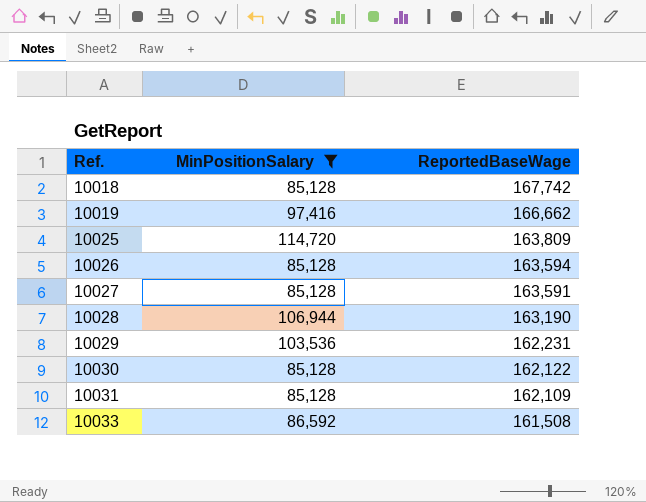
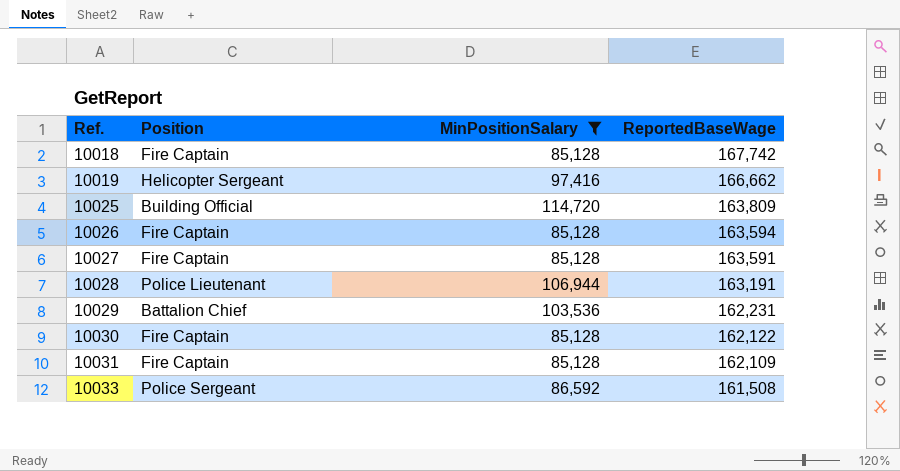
column Position | position: none -> 2
10028 | ReportedBaseWage: 163,190 -> 163,191

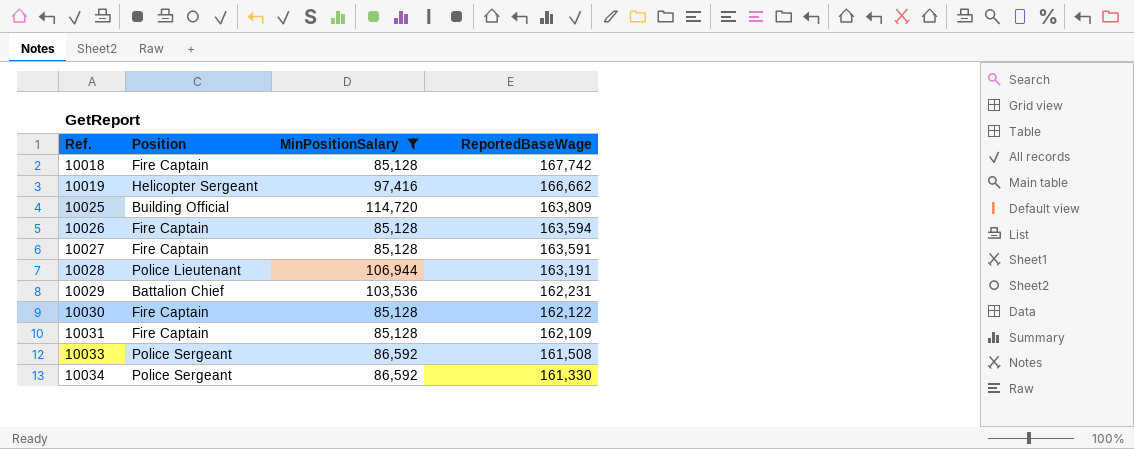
row 10034: none -> Police Sergeant | 86,592 | 161,330

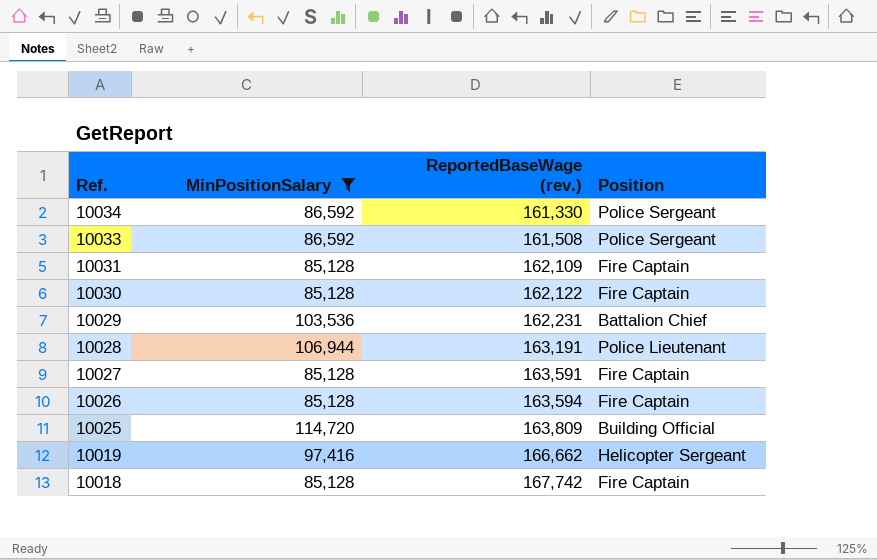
row order: Ref. ascending -> Ref. descending
column name: ReportedBaseWage -> ReportedBaseWage (rev.)
column Position | position: 2 -> 4

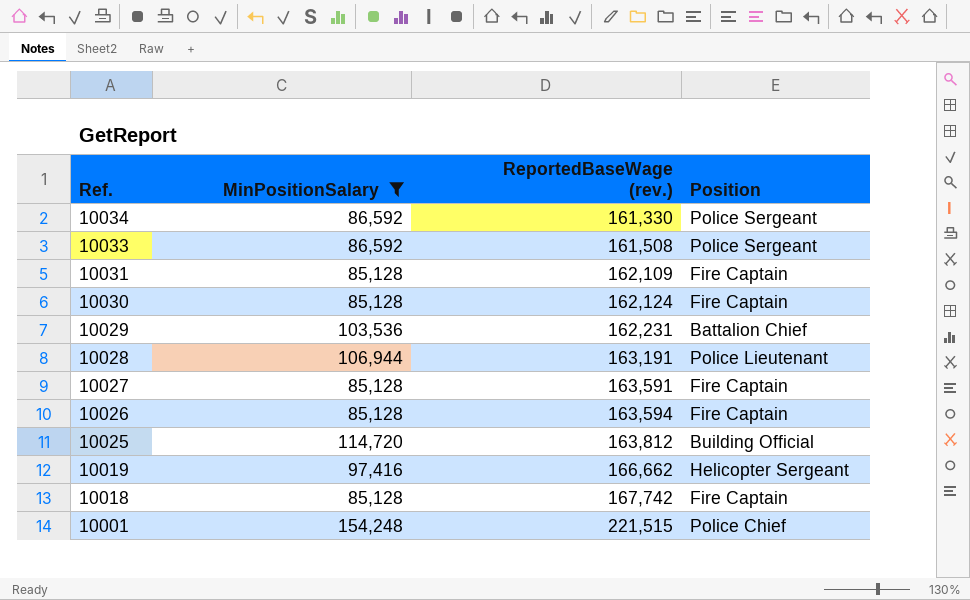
10030 | ReportedBaseWage (rev.): 162,122 -> 162,124
10025 | ReportedBaseWage (rev.): 163,809 -> 163,812
row 10001: none -> 154,248 | 221,515 | Police Chief

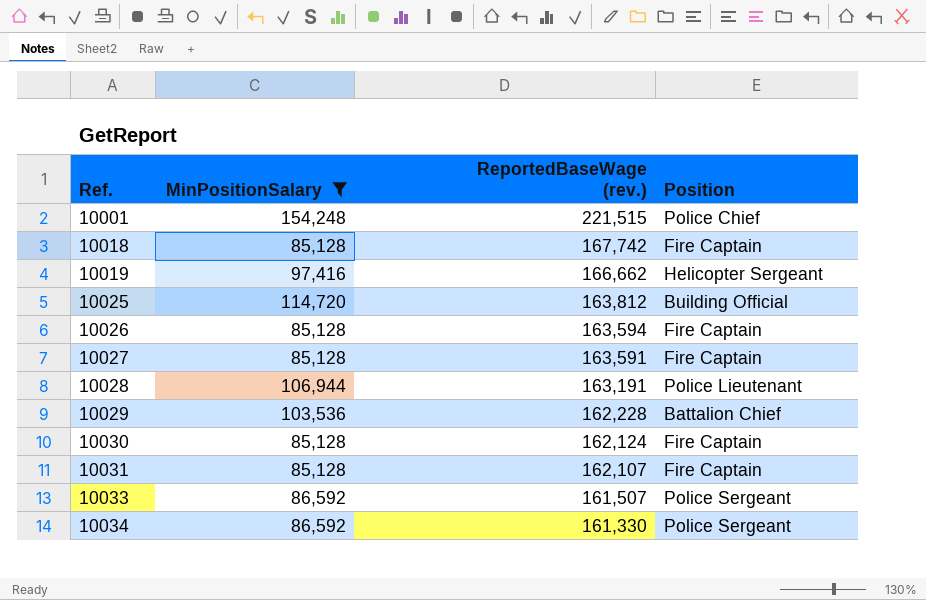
row order: Ref. descending -> Ref. ascending
10029 | ReportedBaseWage (rev.): 162,231 -> 162,228
10031 | ReportedBaseWage (rev.): 162,109 -> 162,107
10033 | ReportedBaseWage (rev.): 161,508 -> 161,507

